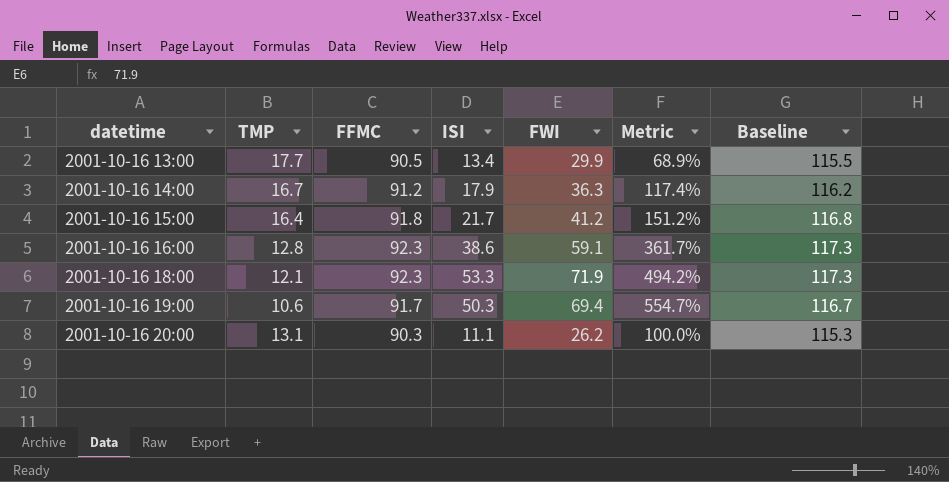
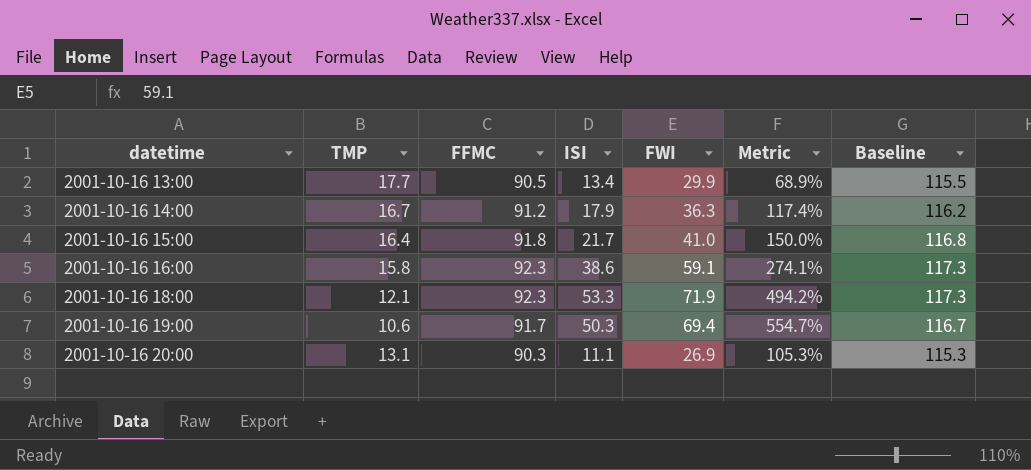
2001-10-16 15:00 | FWI: 41.2 -> 41.0
2001-10-16 15:00 | Metric: 151.2% -> 150.0%
2001-10-16 16:00 | TMP: 12.8 -> 15.8
2001-10-16 16:00 | Metric: 361.7% -> 274.1%
2001-10-16 20:00 | FWI: 26.2 -> 26.9
2001-10-16 20:00 | Metric: 100.0% -> 105.3%

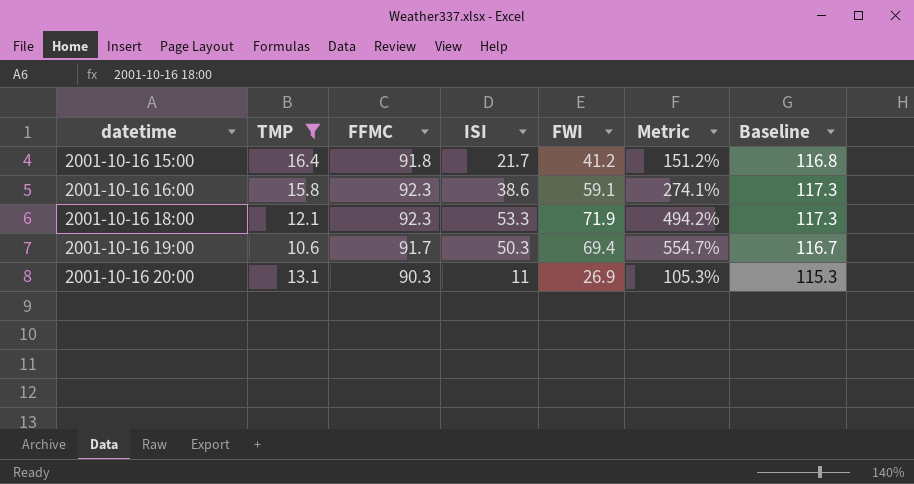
filter: none -> TMP <= 16.4
2001-10-16 15:00 | FWI: 41.0 -> 41.2
2001-10-16 15:00 | Metric: 150.0% -> 151.2%
2001-10-16 20:00 | ISI: 11.1 -> 11

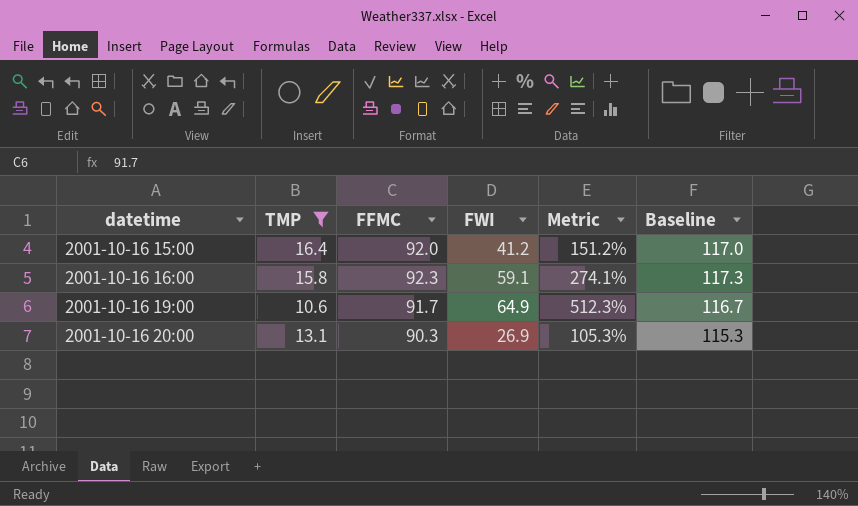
column ISI | position: 4 -> none
row 2001-10-16 18:00: 12.1 | 92.3 | 53.3 | 71.9 | 494.2% | 117.3 -> none
2001-10-16 15:00 | FFMC: 91.8 -> 92.0
2001-10-16 15:00 | Baseline: 116.8 -> 117.0
2001-10-16 19:00 | FWI: 69.4 -> 64.9
2001-10-16 19:00 | Metric: 554.7% -> 512.3%

